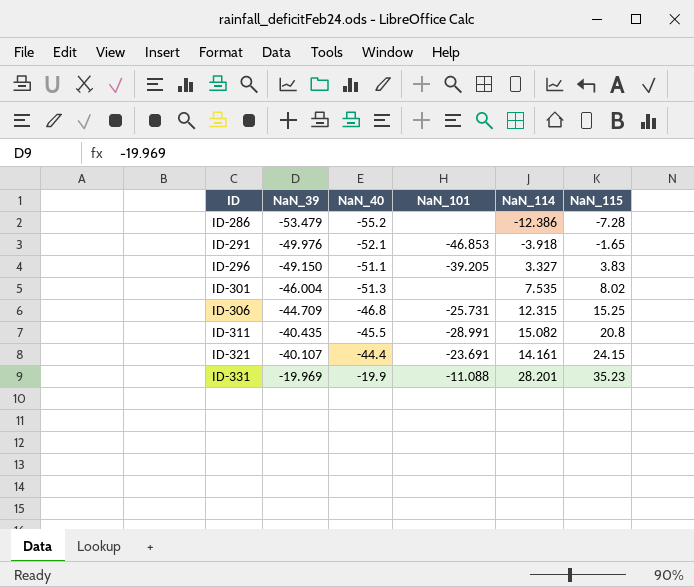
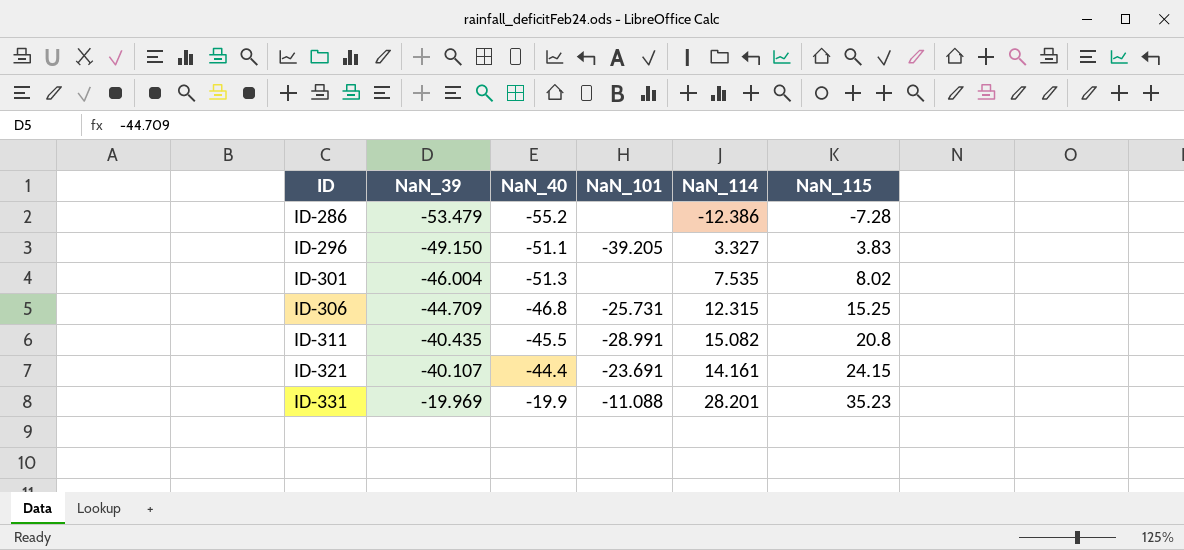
row ID-291: -49.976 | -52.1 | -46.853 | -3.918 | -1.65 -> none

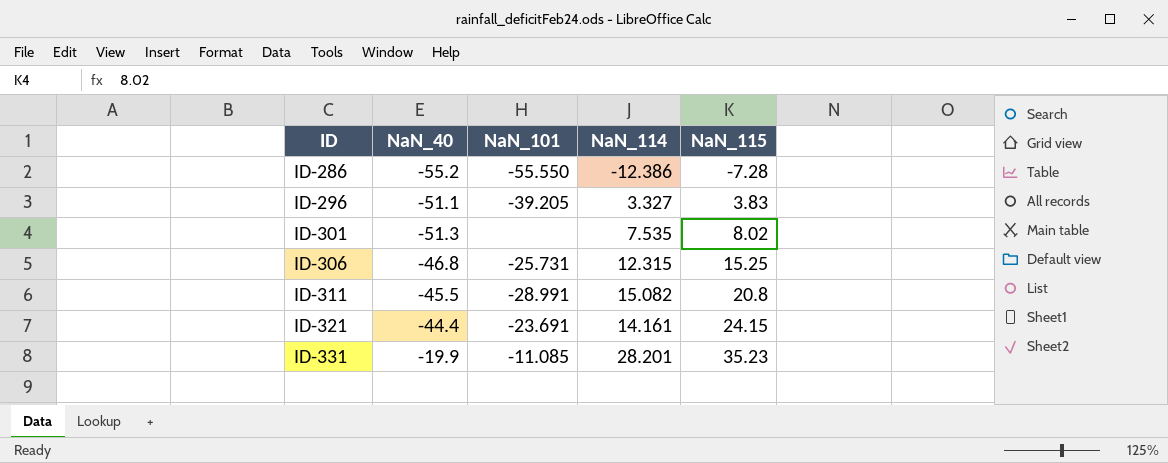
column NaN_39 | position: 2 -> none
ID-286 | NaN_101: none -> -55.550
ID-331 | NaN_101: -11.088 -> -11.085

